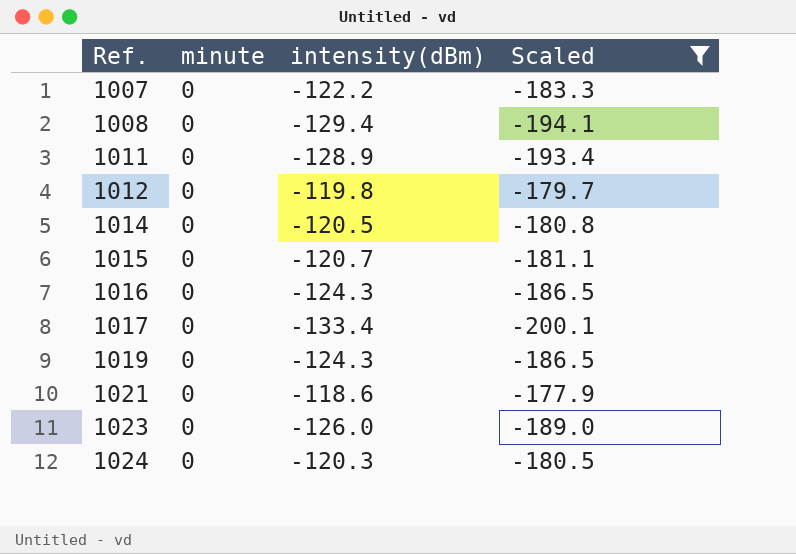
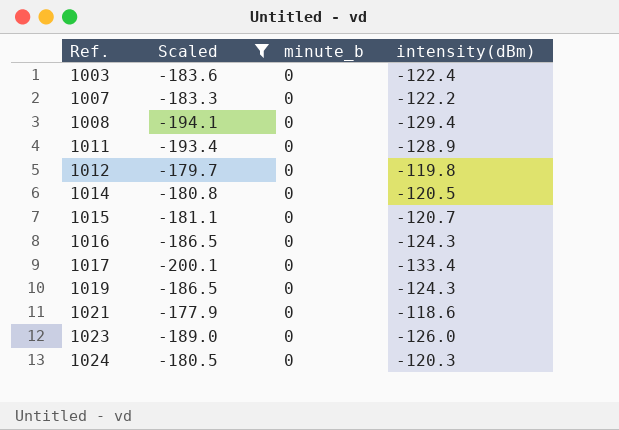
column Scaled | position: 4 -> 2
column name: minute -> minute_b
row 1003: none -> -183.6 | 0 | -122.4

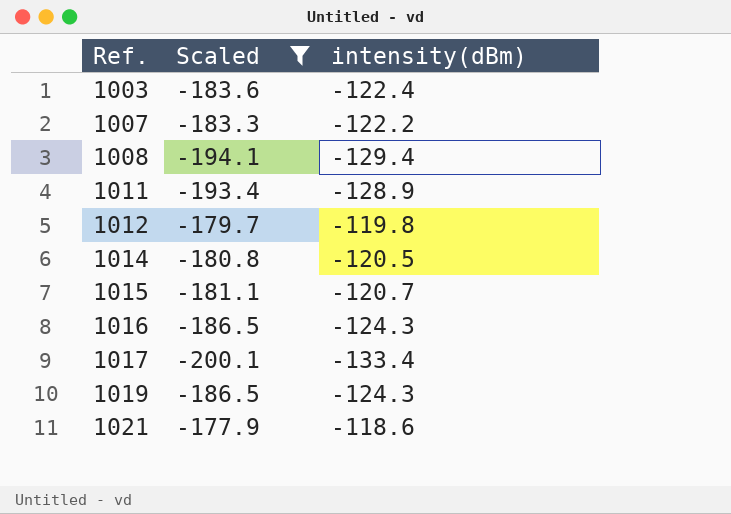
column minute_b | position: 3 -> none
row 1023: -189.0 | 0 | -126.0 -> none
row 1024: -180.5 | 0 | -120.3 -> none

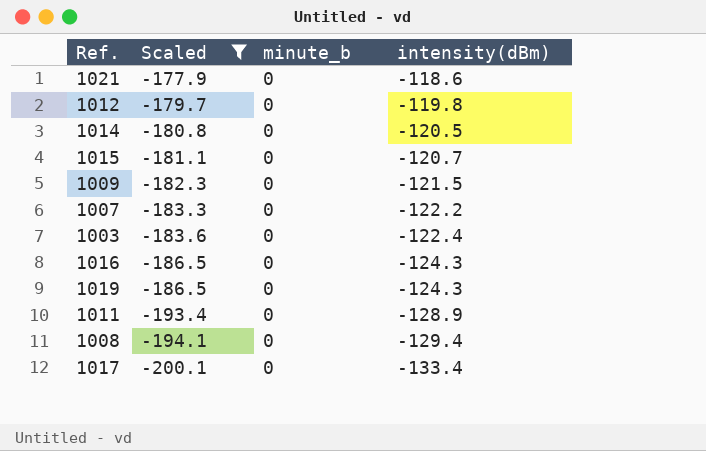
row order: Ref. ascending -> Scaled descending
column minute_b | position: none -> 3
row 1009: none -> -182.3 | 0 | -121.5

